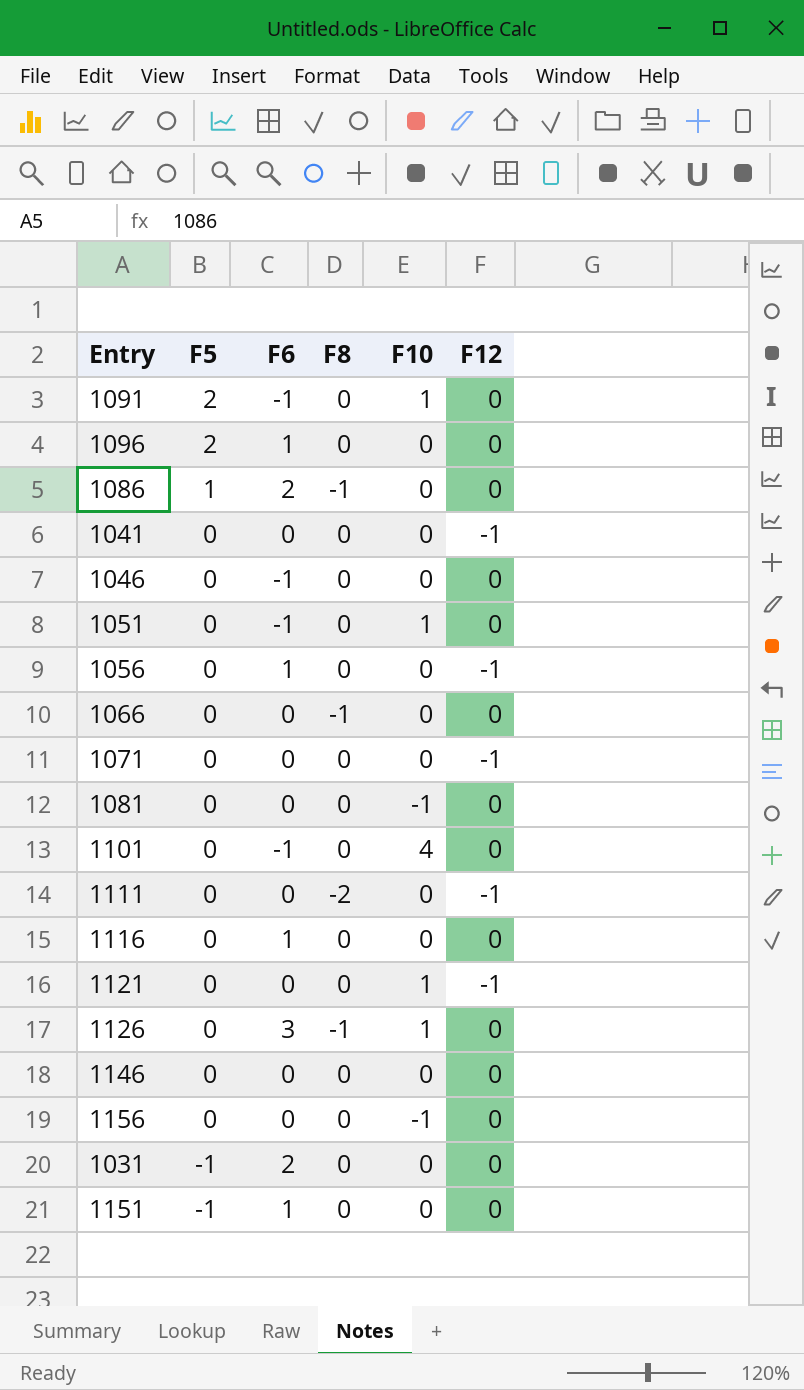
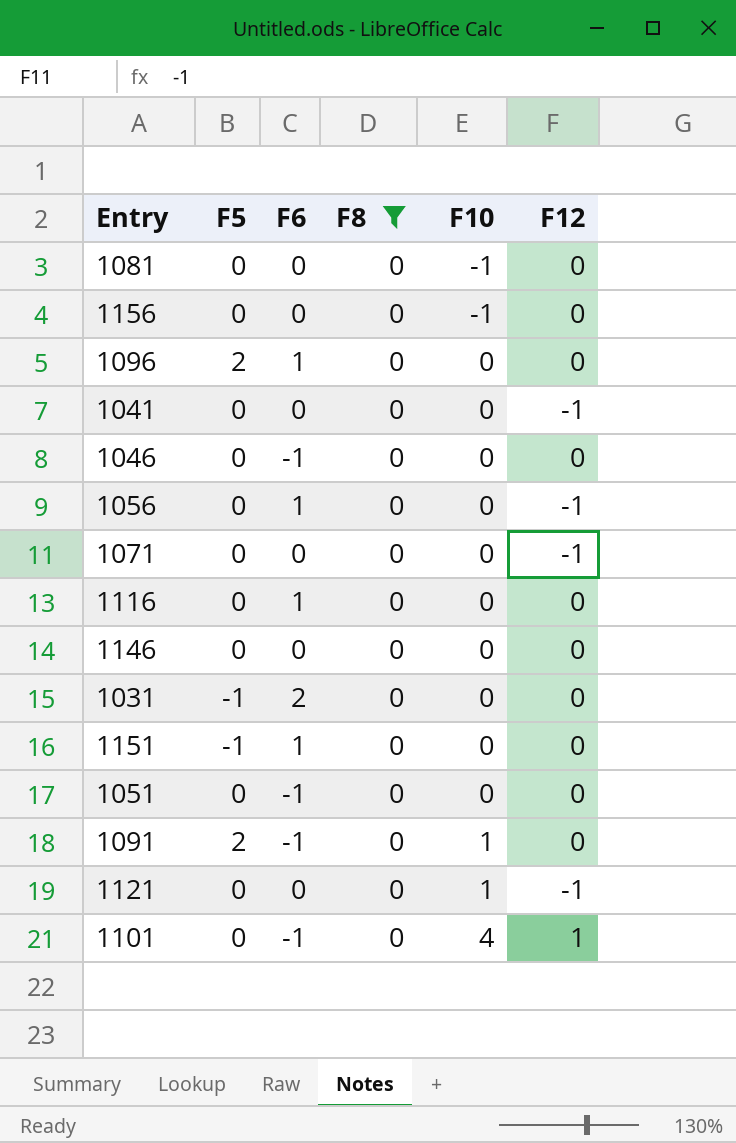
filter: none -> F8 = 0
row order: F5 descending -> F10 ascending
1051 | F10: 1 -> 0
1101 | F12: 0 -> 1

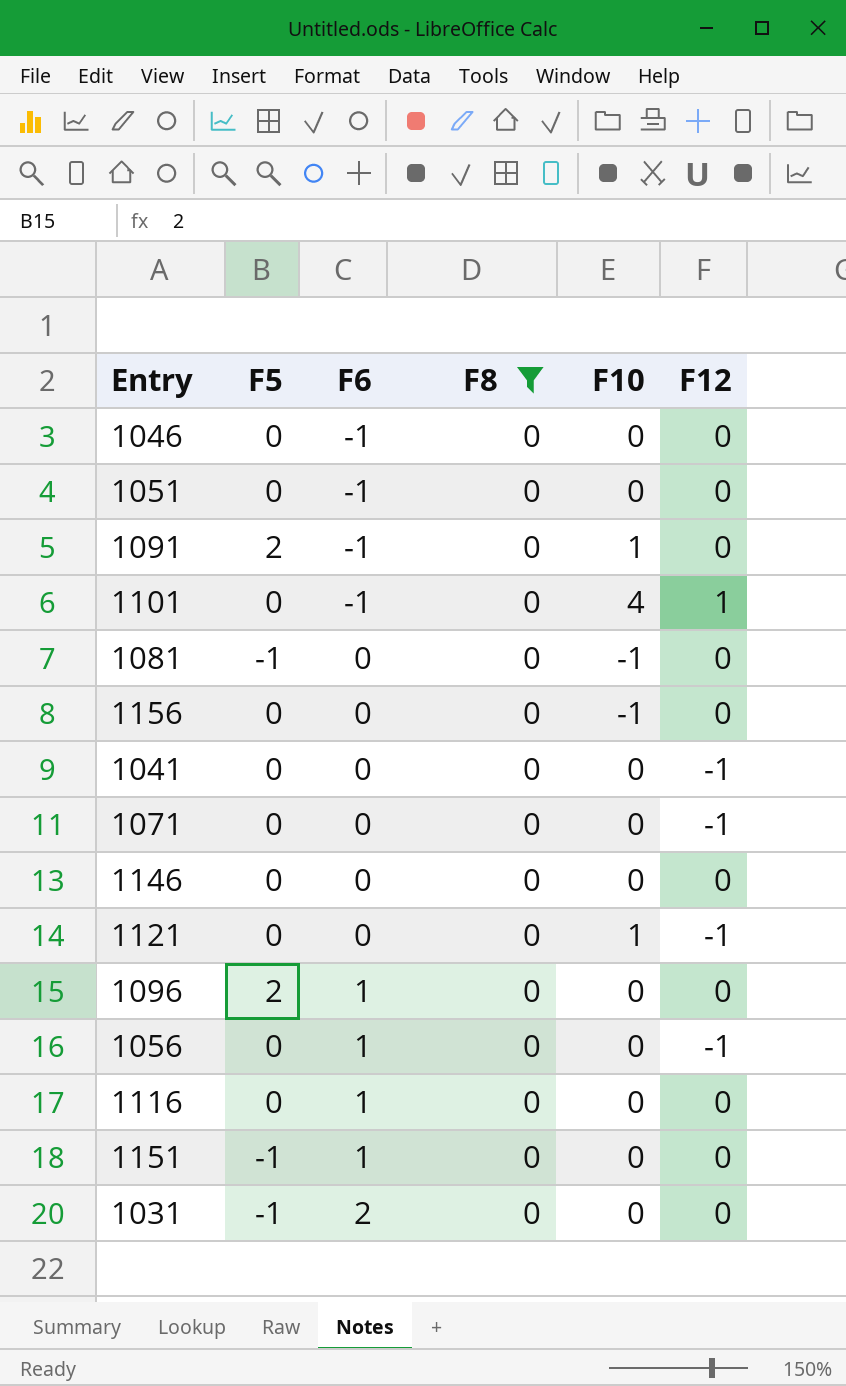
row order: F10 ascending -> F6 ascending
1081 | F5: 0 -> -1

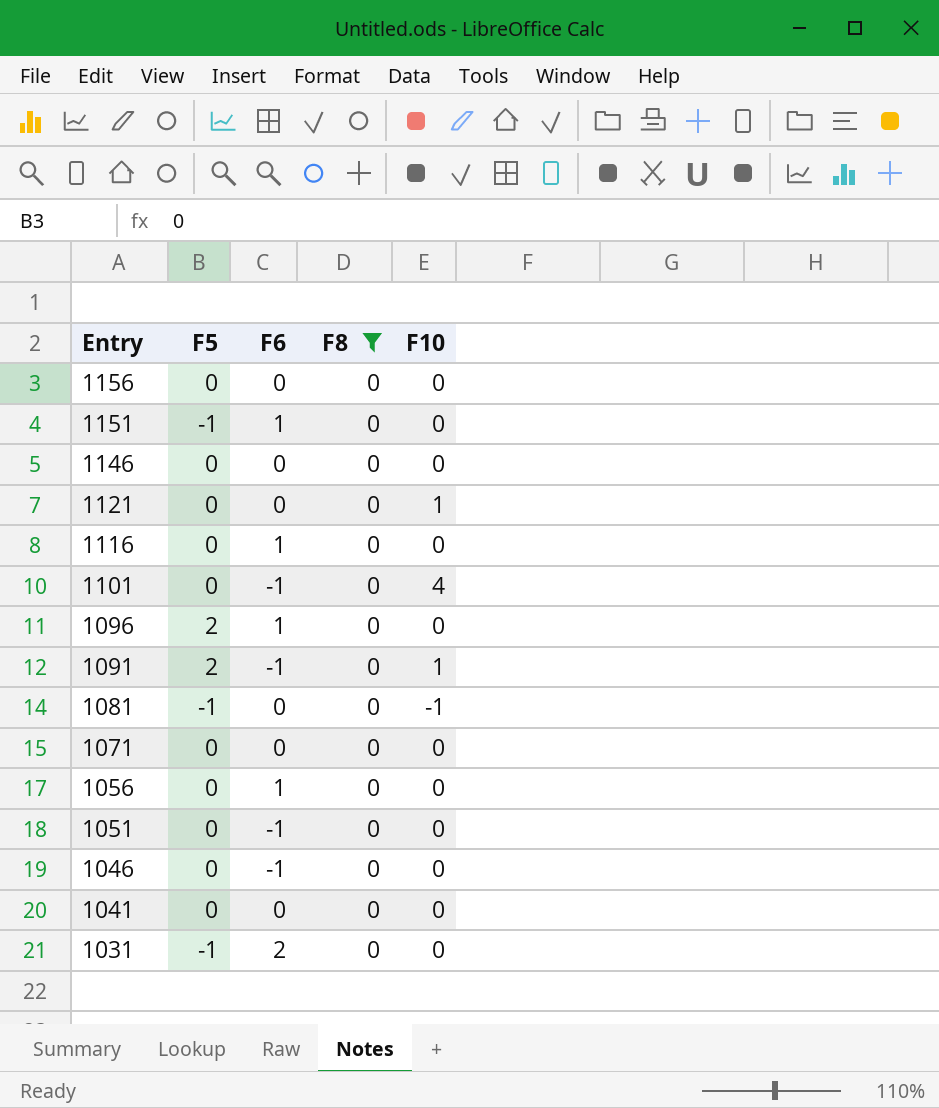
row order: F6 ascending -> Entry descending
column F12 | position: 6 -> none
1156 | F10: -1 -> 0

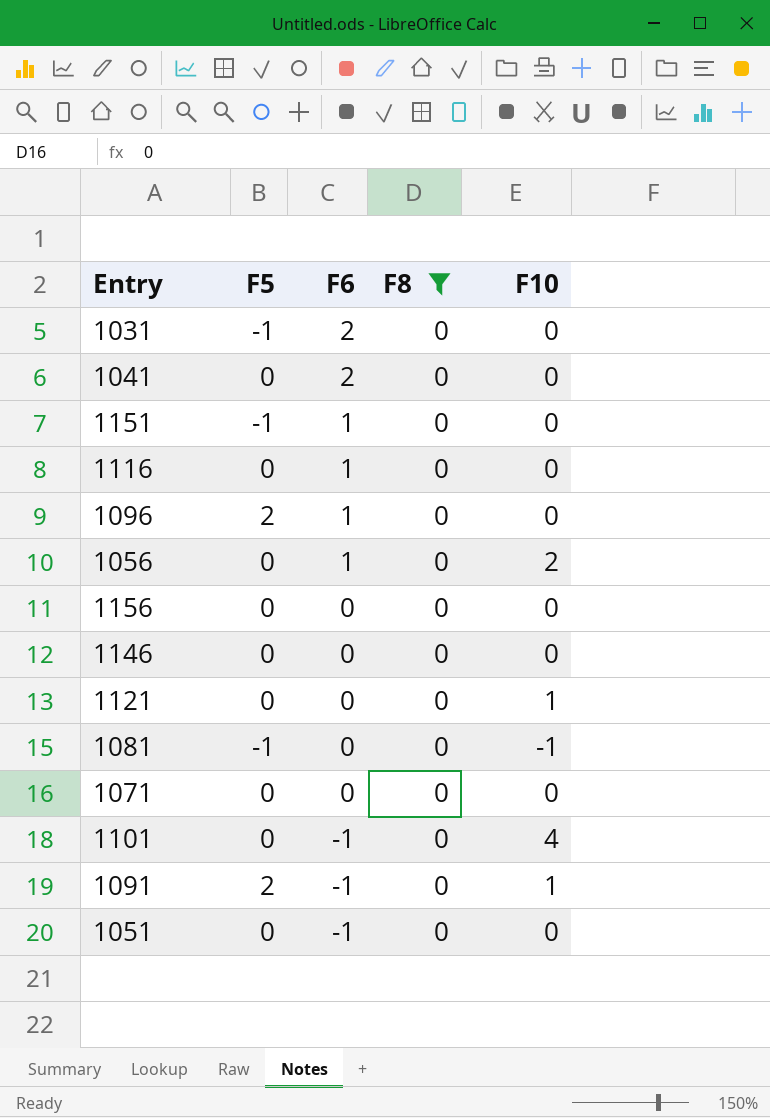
row order: Entry descending -> F6 descending
row 1046: 0 | -1 | 0 | 0 -> none
1041 | F6: 0 -> 2
1056 | F10: 0 -> 2

